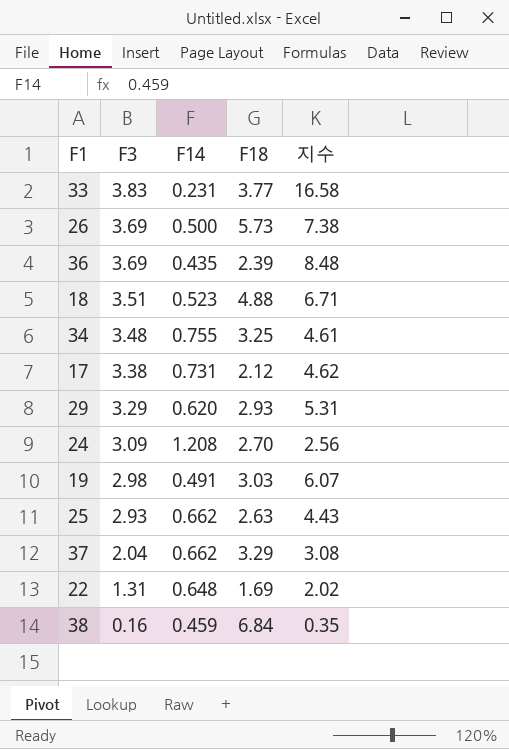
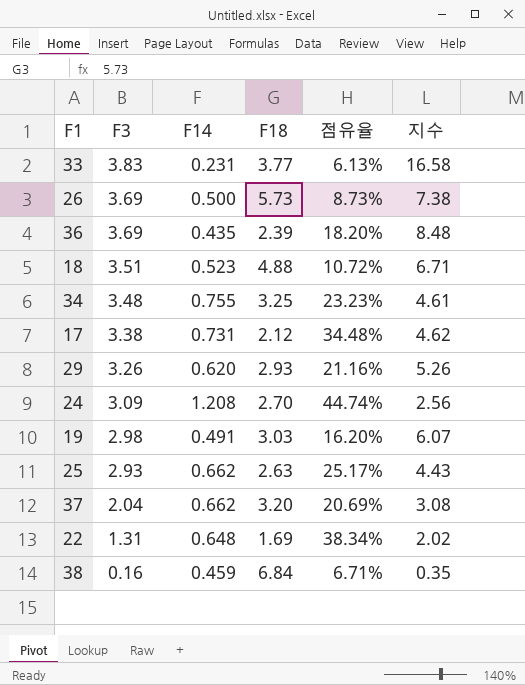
column 점유율 | formula: none -> [F14] / [F18]
29 | F3: 3.29 -> 3.26
29 | 지수: 5.31 -> 5.26
37 | F18: 3.29 -> 3.20

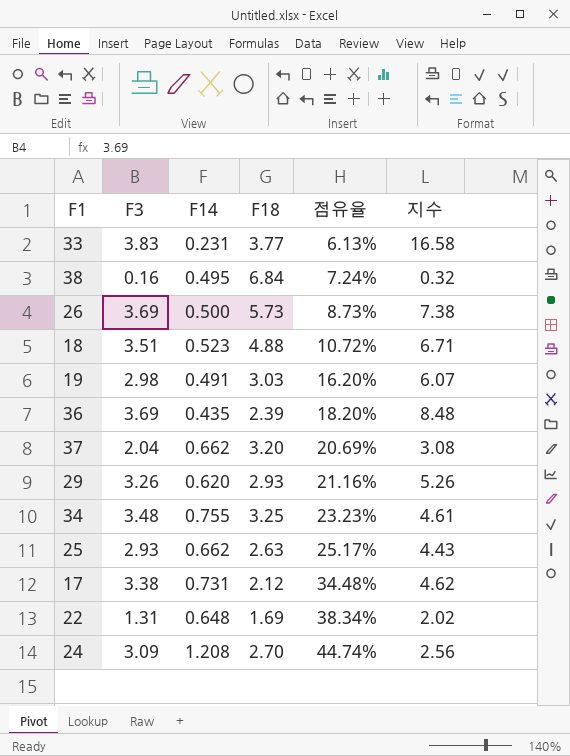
row order: F3 descending -> 점유율 ascending
38 | F14: 0.459 -> 0.495
38 | 점유율: 6.71% -> 7.24%
38 | 지수: 0.35 -> 0.32

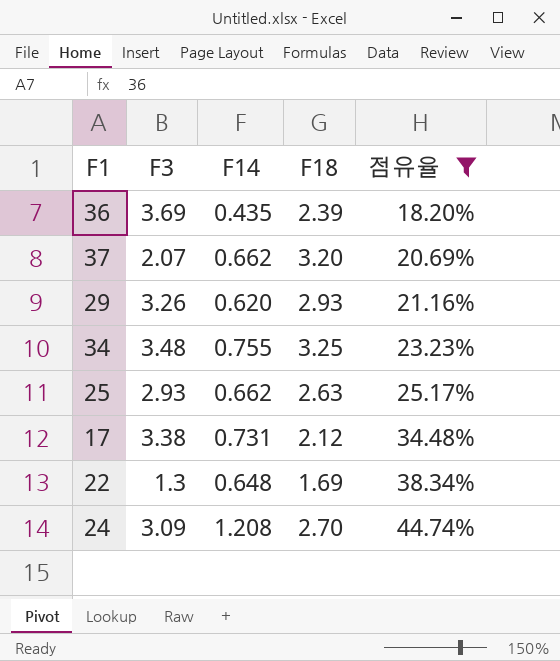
filter: none -> 점유율 >= 18.20%
column 지수 | formula: [F3] / [F14] -> none
37 | F3: 2.04 -> 2.07
22 | F3: 1.31 -> 1.3

